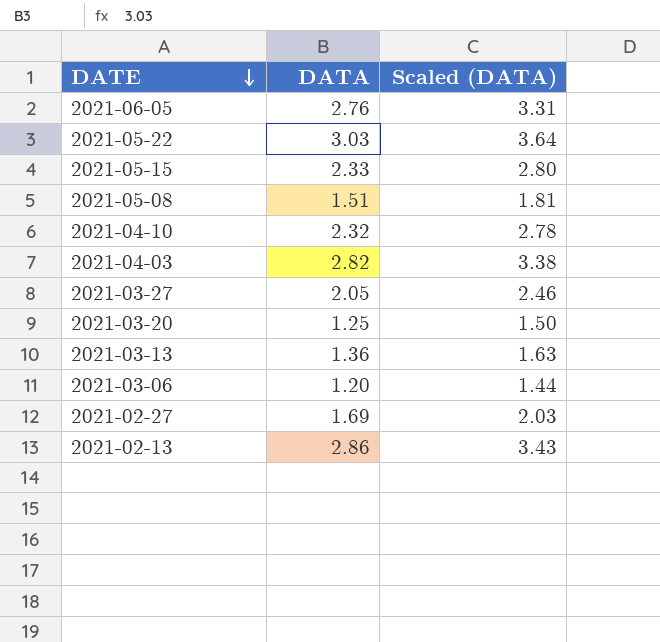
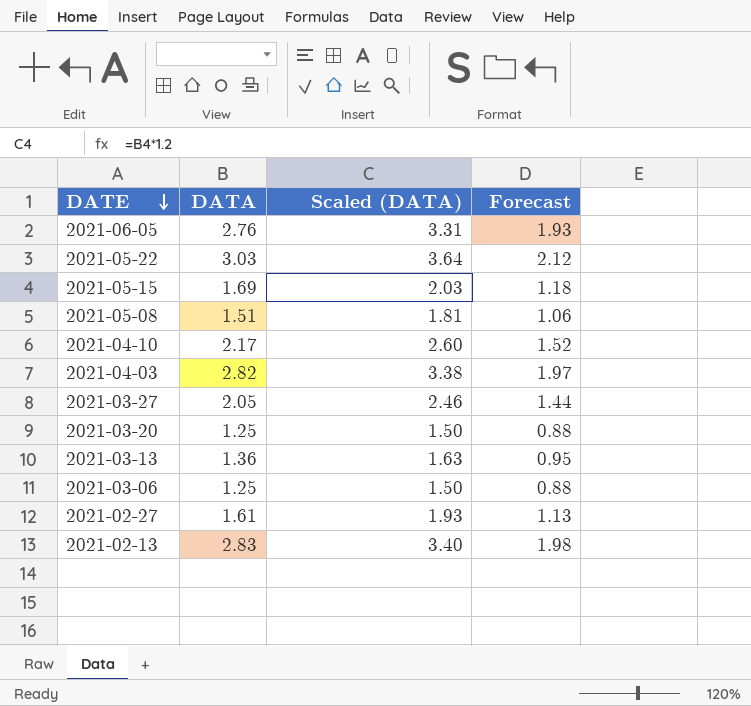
column Forecast | formula: none -> [DATA] * 0.7
2021-05-15 | DATA: 2.33 -> 1.69
2021-05-15 | Scaled (DATA): 2.80 -> 2.03
2021-04-10 | DATA: 2.32 -> 2.17
2021-04-10 | Scaled (DATA): 2.78 -> 2.60
2021-03-06 | DATA: 1.20 -> 1.25
2021-03-06 | Scaled (DATA): 1.44 -> 1.50
2021-02-27 | DATA: 1.69 -> 1.61
2021-02-27 | Scaled (DATA): 2.03 -> 1.93
2021-02-13 | DATA: 2.86 -> 2.83
2021-02-13 | Scaled (DATA): 3.43 -> 3.40

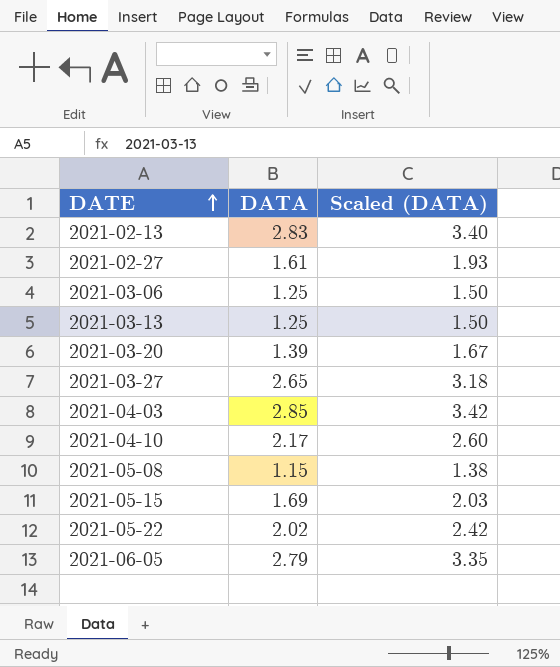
row order: DATE descending -> DATE ascending
column Forecast | formula: [DATA] * 0.7 -> none
2021-03-13 | DATA: 1.36 -> 1.25
2021-03-13 | Scaled (DATA): 1.63 -> 1.50
2021-03-20 | DATA: 1.25 -> 1.39
2021-03-20 | Scaled (DATA): 1.50 -> 1.67
2021-03-27 | DATA: 2.05 -> 2.65
2021-03-27 | Scaled (DATA): 2.46 -> 3.18
2021-04-03 | DATA: 2.82 -> 2.85
2021-04-03 | Scaled (DATA): 3.38 -> 3.42
2021-05-08 | DATA: 1.51 -> 1.15
2021-05-08 | Scaled (DATA): 1.81 -> 1.38
2021-05-22 | DATA: 3.03 -> 2.02
2021-05-22 | Scaled (DATA): 3.64 -> 2.42
2021-06-05 | DATA: 2.76 -> 2.79
2021-06-05 | Scaled (DATA): 3.31 -> 3.35

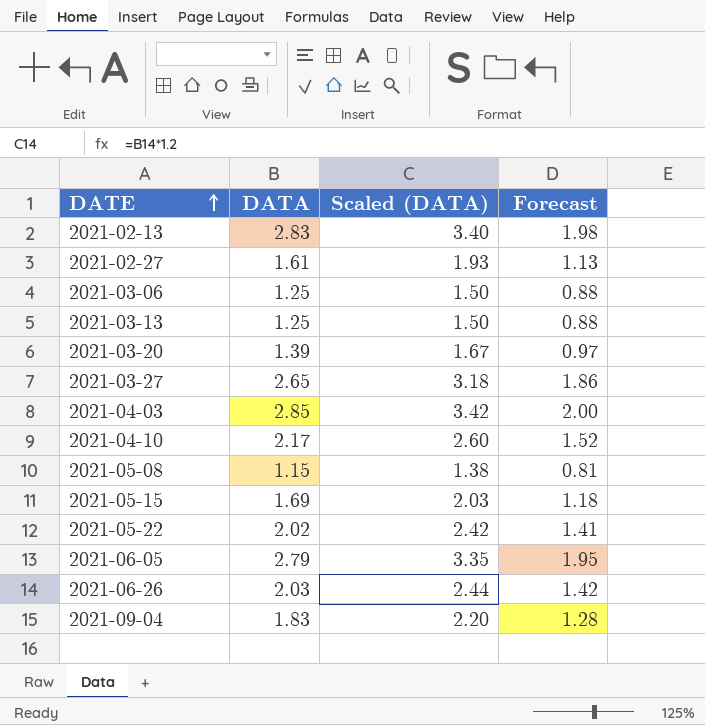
column Forecast | formula: none -> [DATA] * 0.7
row 2021-06-26: none -> 2.03 | 2.44 | 1.42
row 2021-09-04: none -> 1.83 | 2.20 | 1.28

